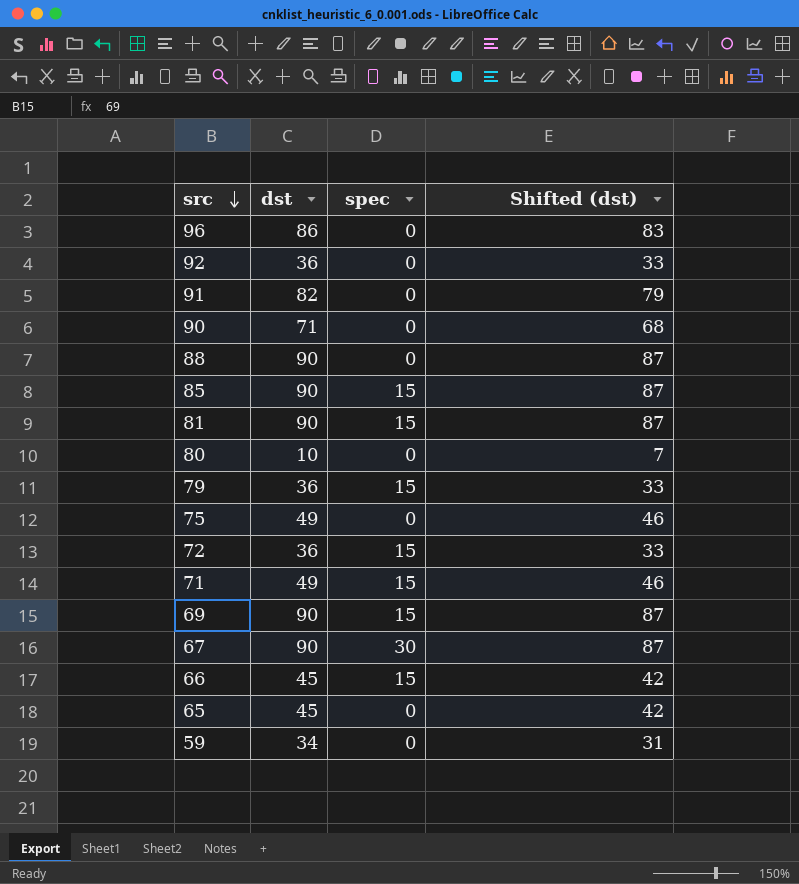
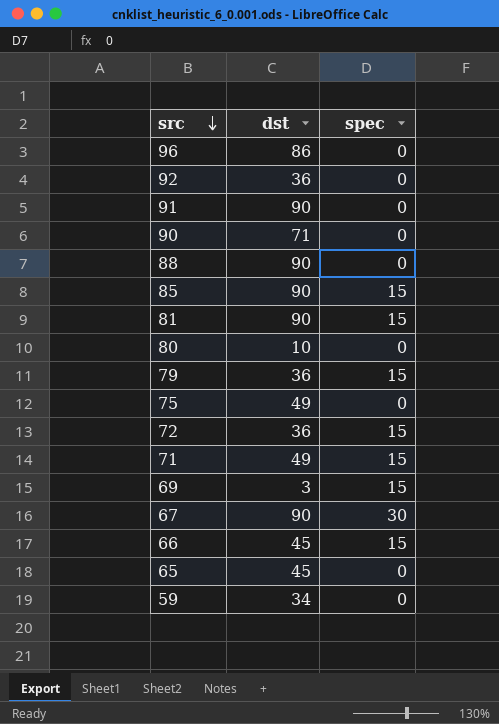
column Shifted (dst) | formula: [dst] - 3 -> none
91 | dst: 82 -> 90
69 | dst: 90 -> 3

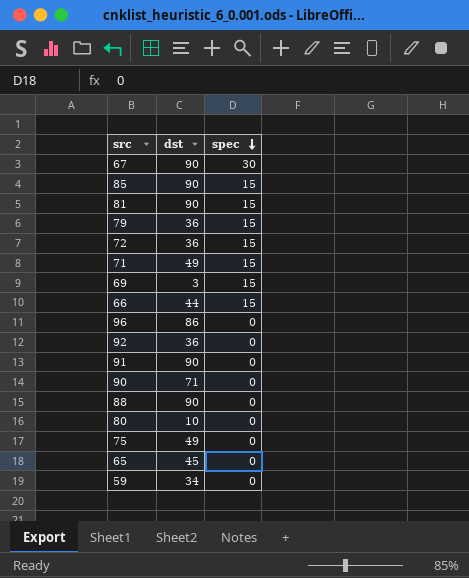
row order: src descending -> spec descending
66 | dst: 45 -> 44

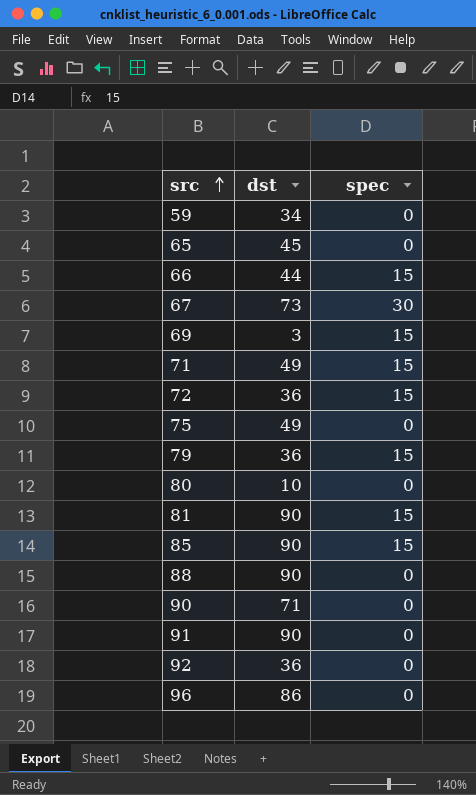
row order: spec descending -> src ascending
67 | dst: 90 -> 73

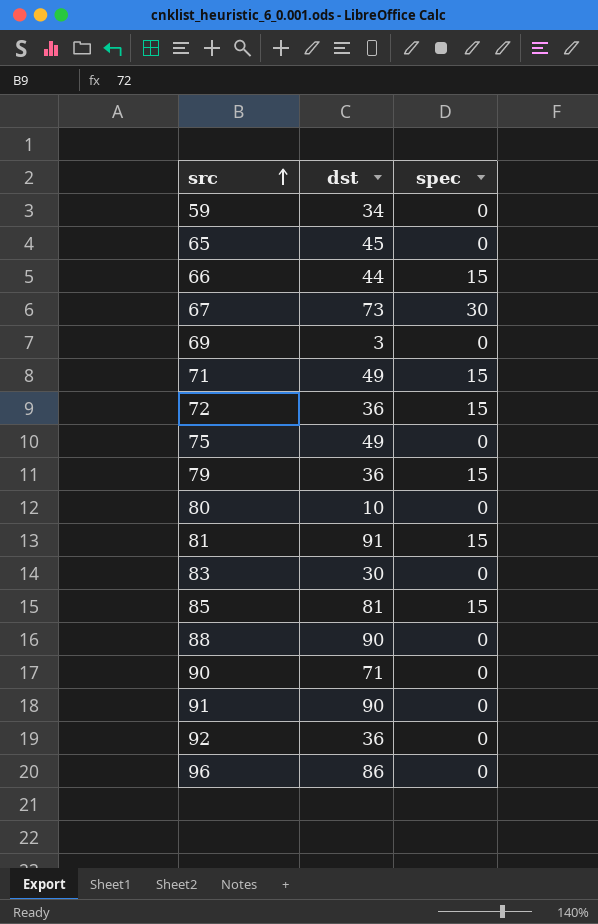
69 | spec: 15 -> 0
81 | dst: 90 -> 91
row 83: none -> 30 | 0
85 | dst: 90 -> 81

